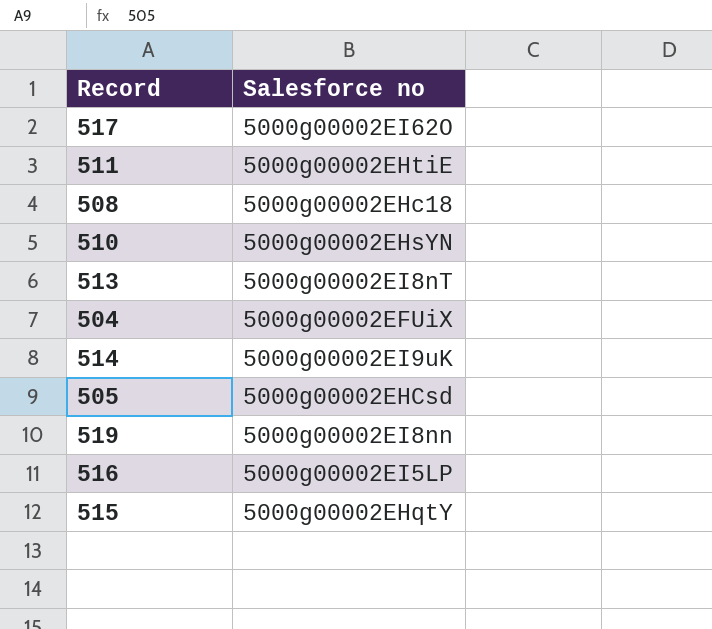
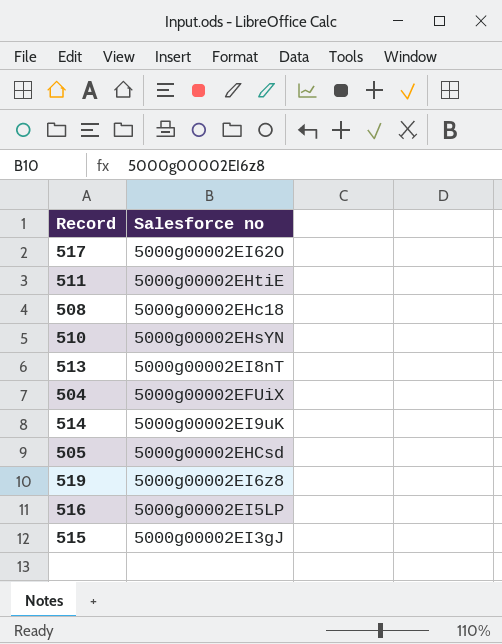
519 | Salesforce no: 5000g00002EI8nn -> 5000g00002EI6z8
515 | Salesforce no: 5000g00002EHqtY -> 5000g00002EI3gJ

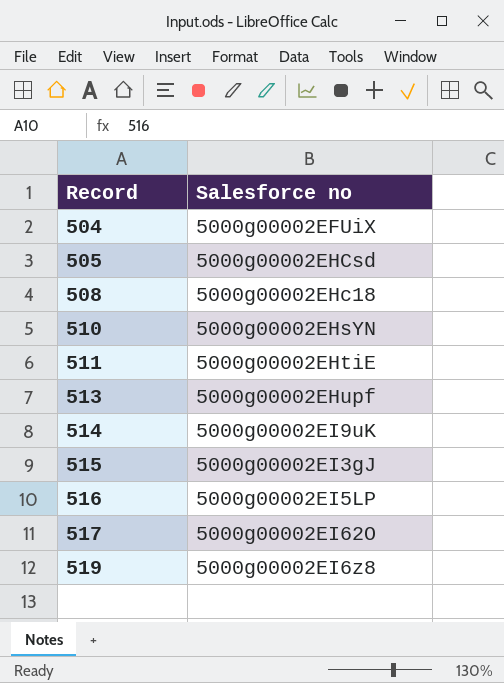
row order: none -> Record ascending
513 | Salesforce no: 5000g00002EI8nT -> 5000g00002EHupf

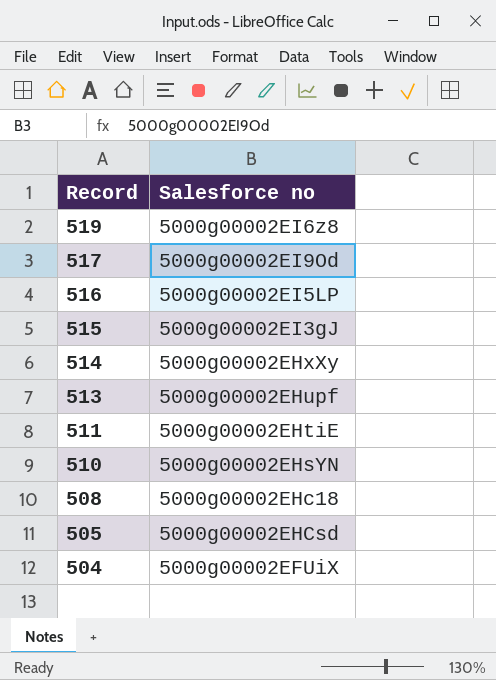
row order: Record ascending -> Record descending
517 | Salesforce no: 5000g00002EI62O -> 5000g00002EI9Od
514 | Salesforce no: 5000g00002EI9uK -> 5000g00002EHxXy

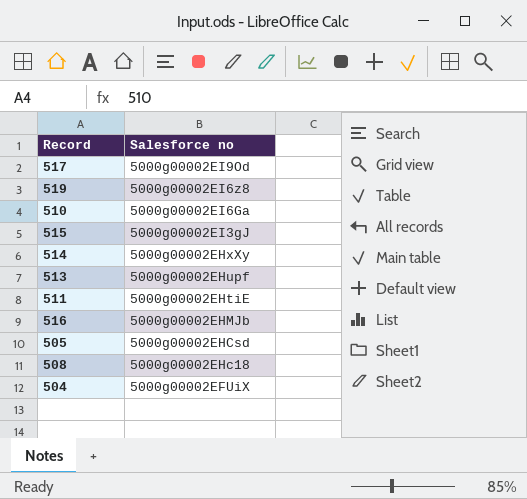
row order: Record descending -> Salesforce no descending
510 | Salesforce no: 5000g00002EHsYN -> 5000g00002EI6Ga
516 | Salesforce no: 5000g00002EI5LP -> 5000g00002EHMJb

